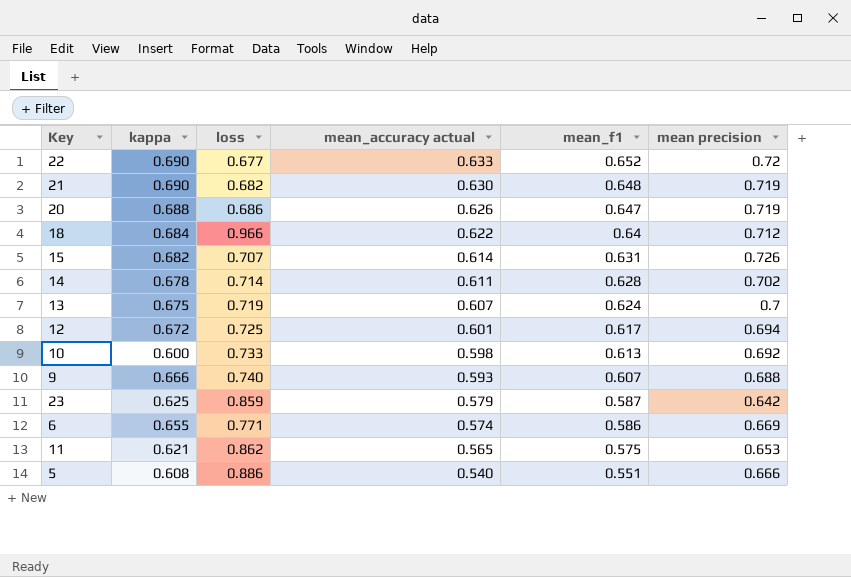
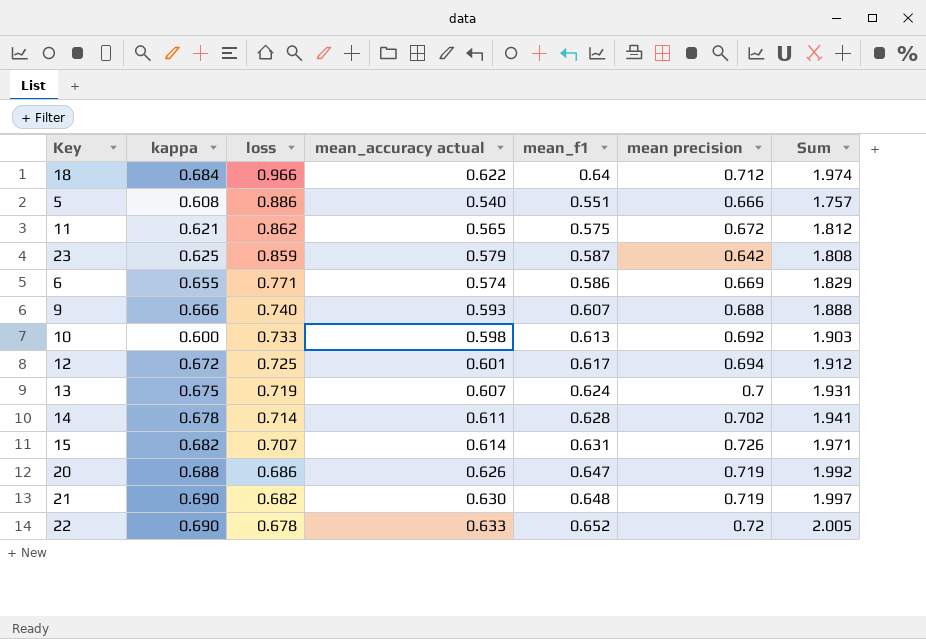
row order: mean_accuracy actual descending -> loss descending
column Sum | formula: none -> [mean_accuracy actual] + [mean_f1] + [mean precision]
11 | mean precision: 0.653 -> 0.672
22 | loss: 0.677 -> 0.678

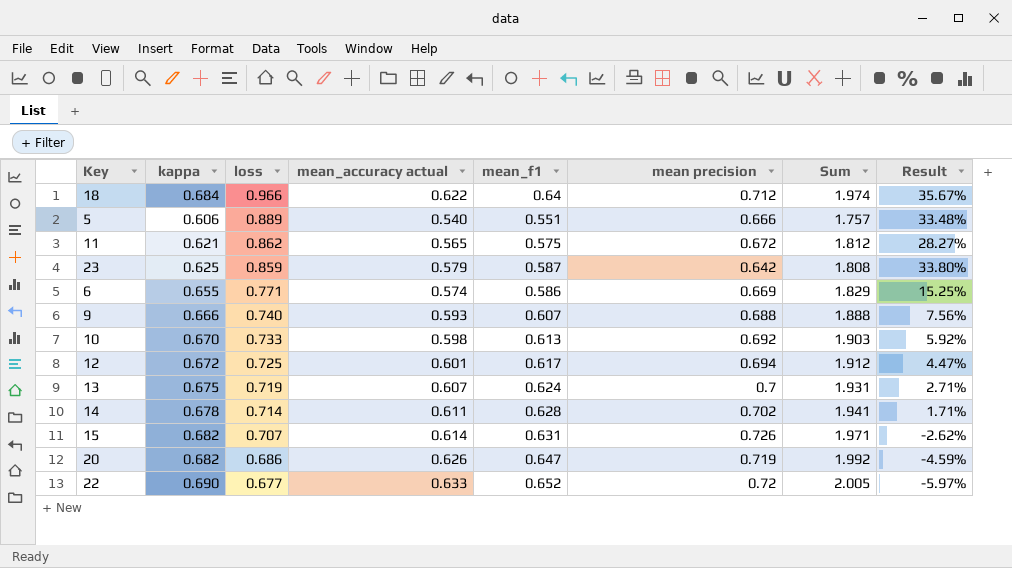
column Result | formula: none -> ([loss] - [mean precision]) / [mean precision]
row 21: 0.690 | 0.682 | 0.630 | 0.648 | 0.719 | 1.997 -> none
5 | kappa: 0.608 -> 0.606
5 | loss: 0.886 -> 0.889
10 | kappa: 0.600 -> 0.670
20 | kappa: 0.688 -> 0.682
22 | loss: 0.678 -> 0.677

